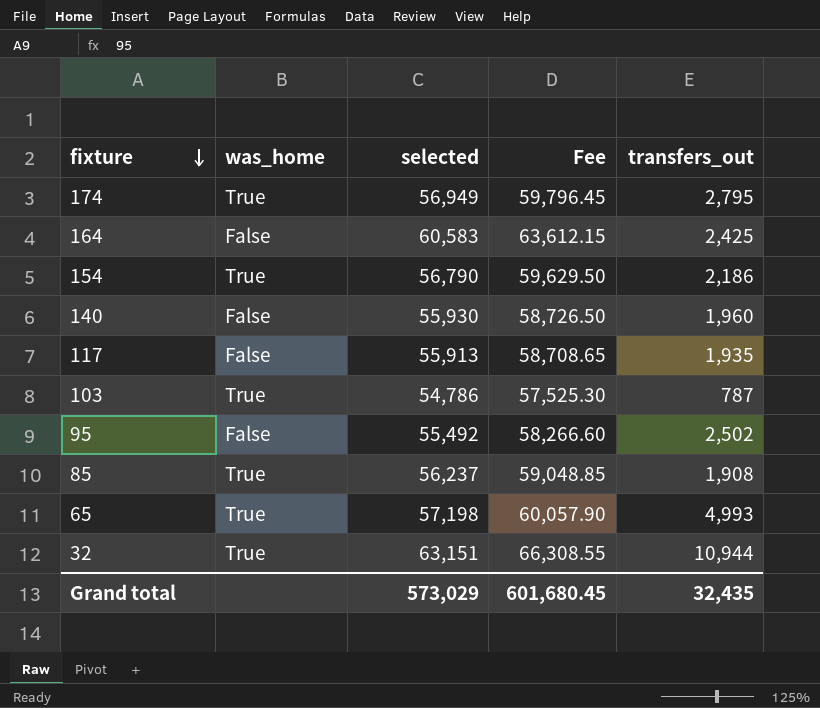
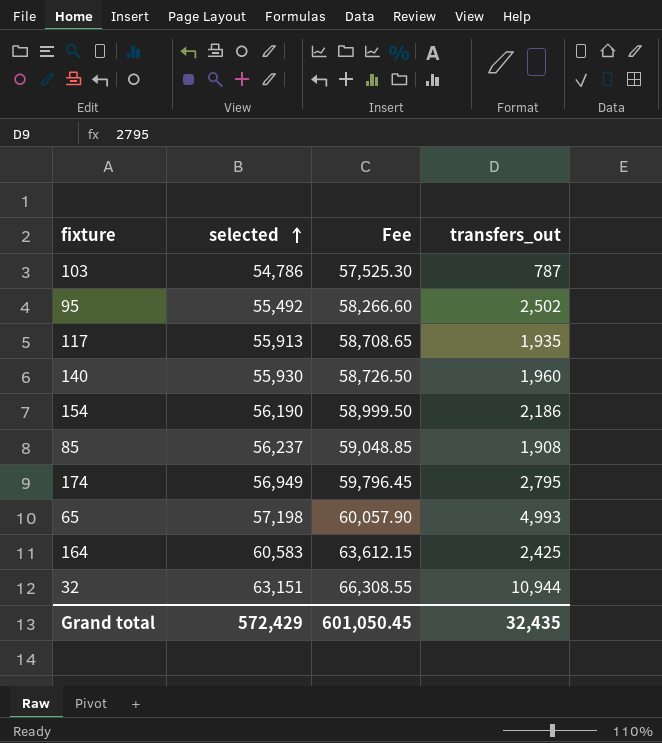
row order: fixture descending -> selected ascending
column was_home | position: 2 -> none
154 | selected: 56,790 -> 56,190
154 | Fee: 59,629.50 -> 58,999.50
Grand total | selected: 573,029 -> 572,429
Grand total | Fee: 601,680.45 -> 601,050.45

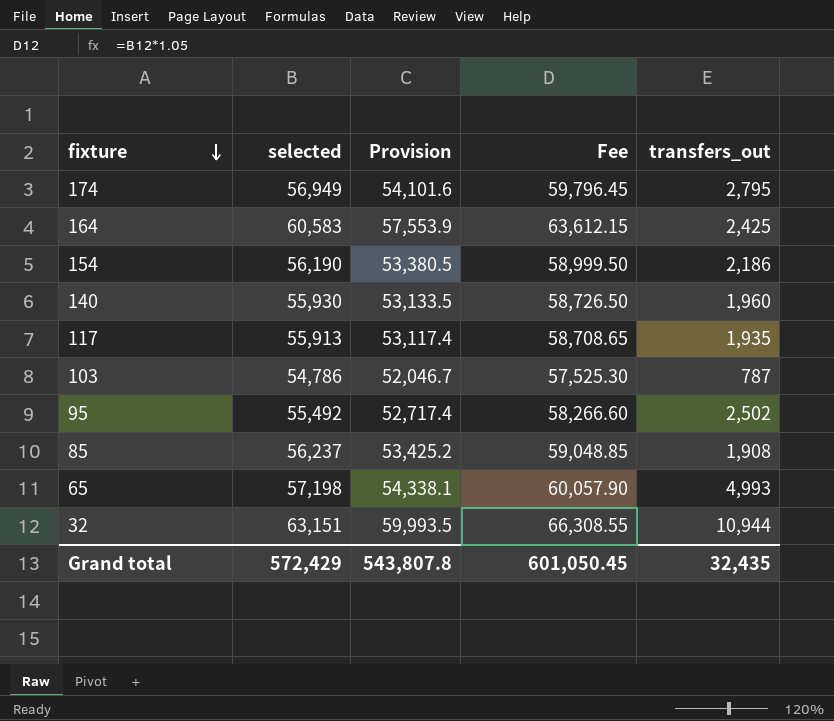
row order: selected ascending -> fixture descending
column Provision | formula: none -> [selected] * 0.95

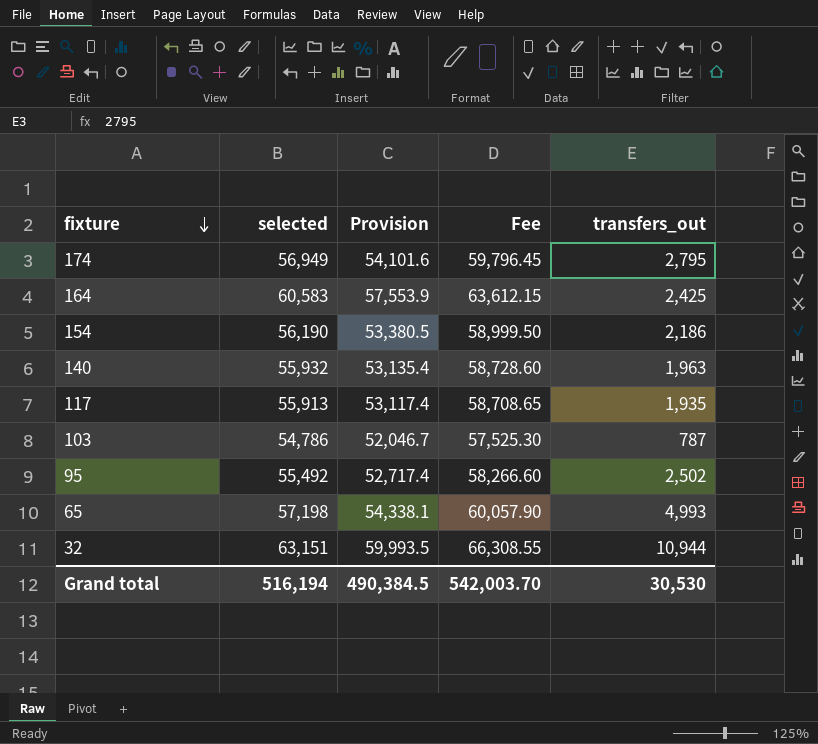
row 85: 56,237 | 53,425.2 | 59,048.85 | 1,908 -> none
140 | selected: 55,930 -> 55,932
140 | Provision: 53,133.5 -> 53,135.4
140 | Fee: 58,726.50 -> 58,728.60
140 | transfers_out: 1,960 -> 1,963
Grand total | selected: 572,429 -> 516,194
Grand total | Provision: 543,807.8 -> 490,384.5
Grand total | Fee: 601,050.45 -> 542,003.70
Grand total | transfers_out: 32,435 -> 30,530

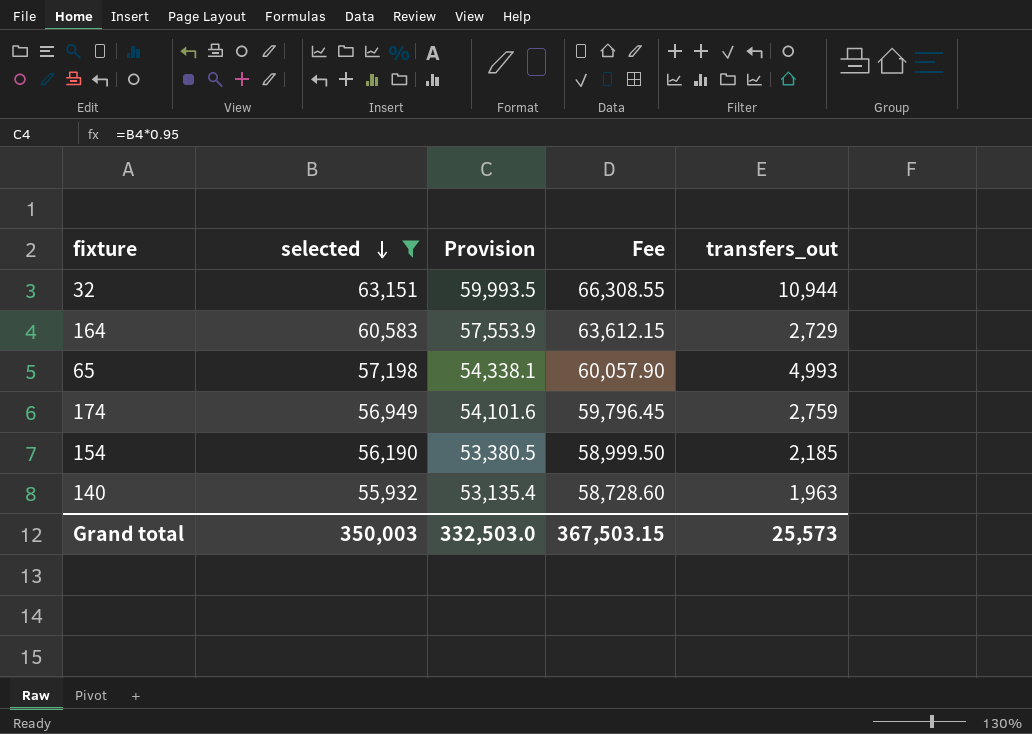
filter: none -> selected >= 55,932
row order: fixture descending -> selected descending
164 | transfers_out: 2,425 -> 2,729
174 | transfers_out: 2,795 -> 2,759
154 | transfers_out: 2,186 -> 2,185
Grand total | selected: 516,194 -> 350,003
Grand total | Provision: 490,384.5 -> 332,503.0
Grand total | Fee: 542,003.70 -> 367,503.15
Grand total | transfers_out: 30,530 -> 25,573

